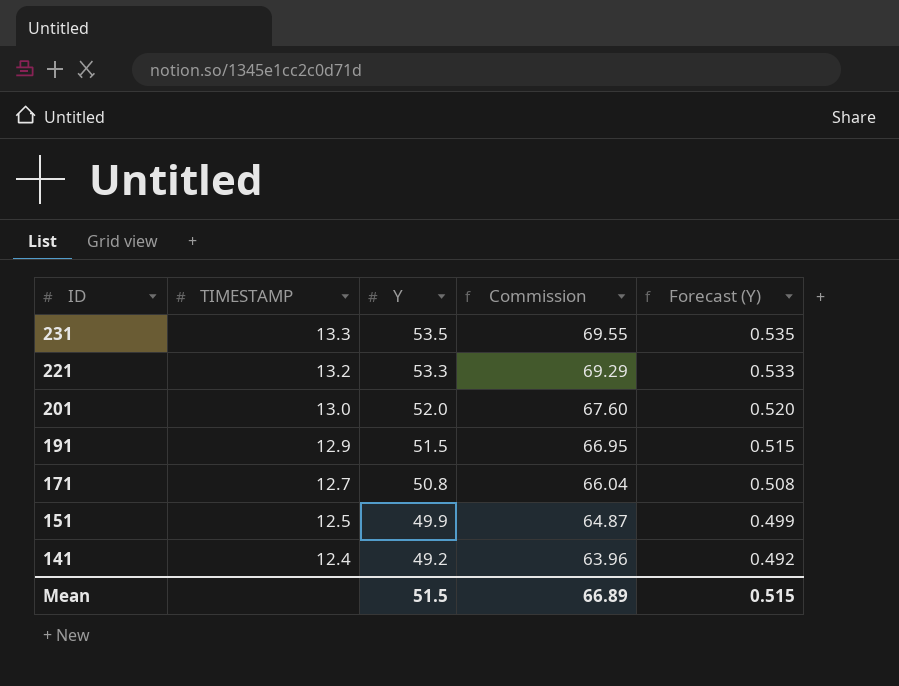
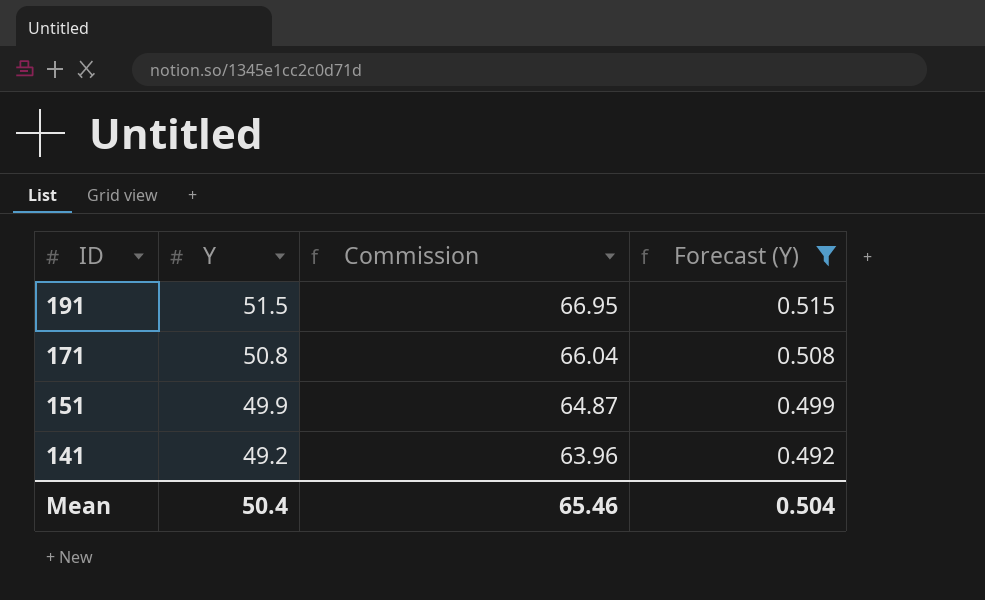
filter: none -> Forecast (Y) <= 0.515
column TIMESTAMP | position: 2 -> none
Mean | Y: 51.5 -> 50.4
Mean | Commission: 66.89 -> 65.46
Mean | Forecast (Y): 0.515 -> 0.504

